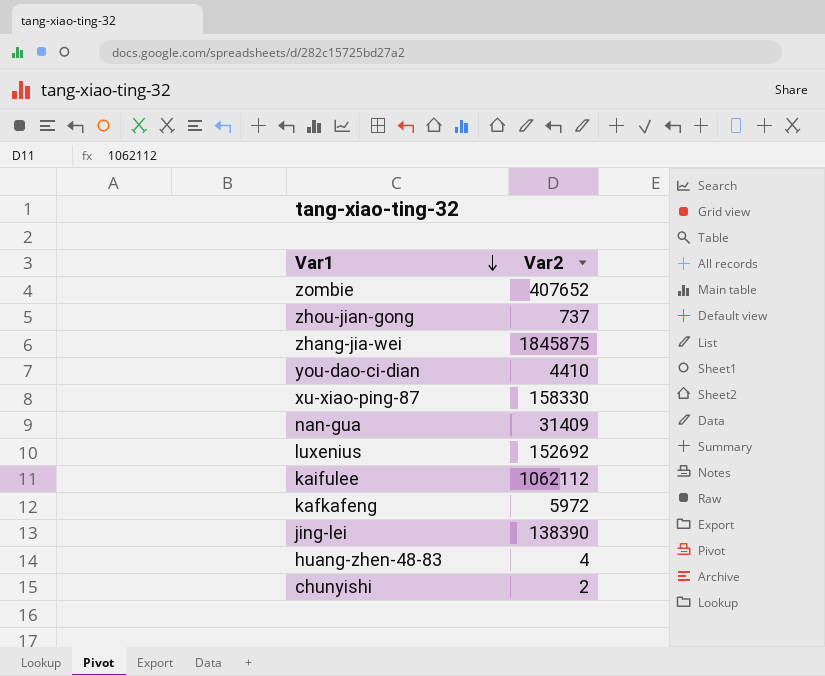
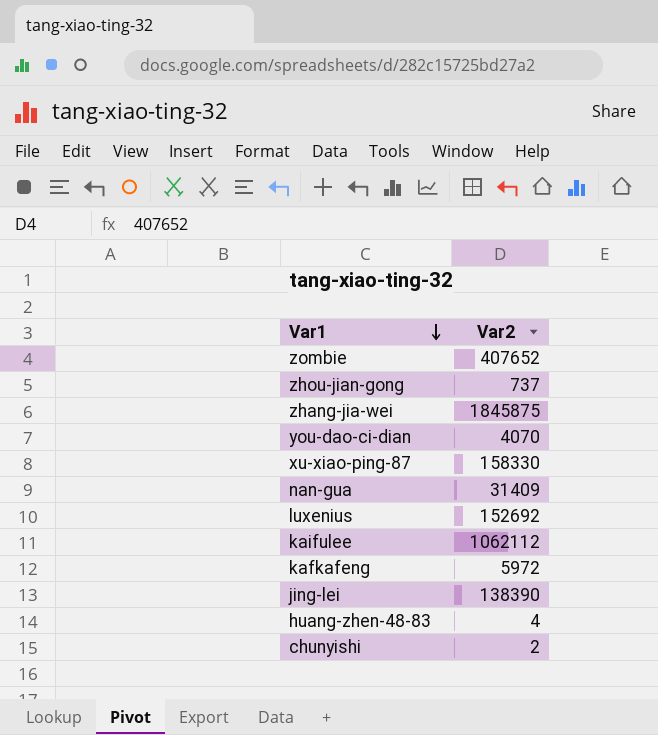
you-dao-ci-dian | Var2: 4410 -> 4070

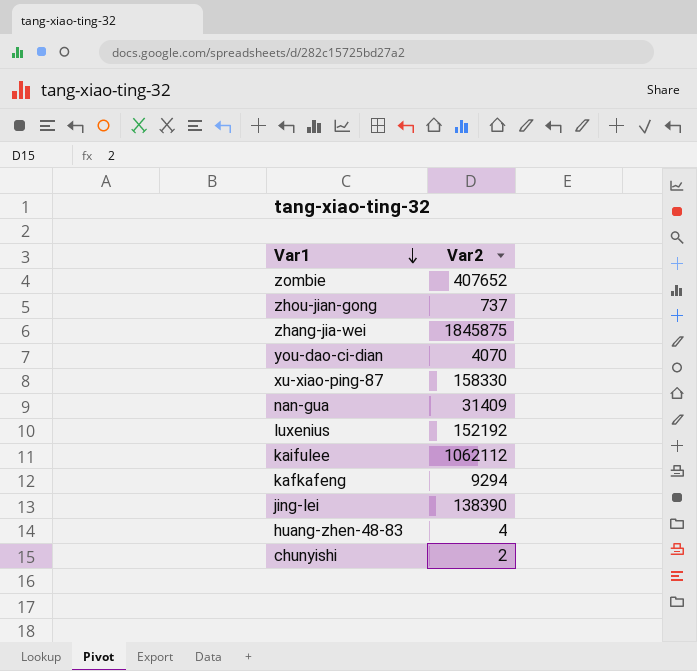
luxenius | Var2: 152692 -> 152192
kafkafeng | Var2: 5972 -> 9294

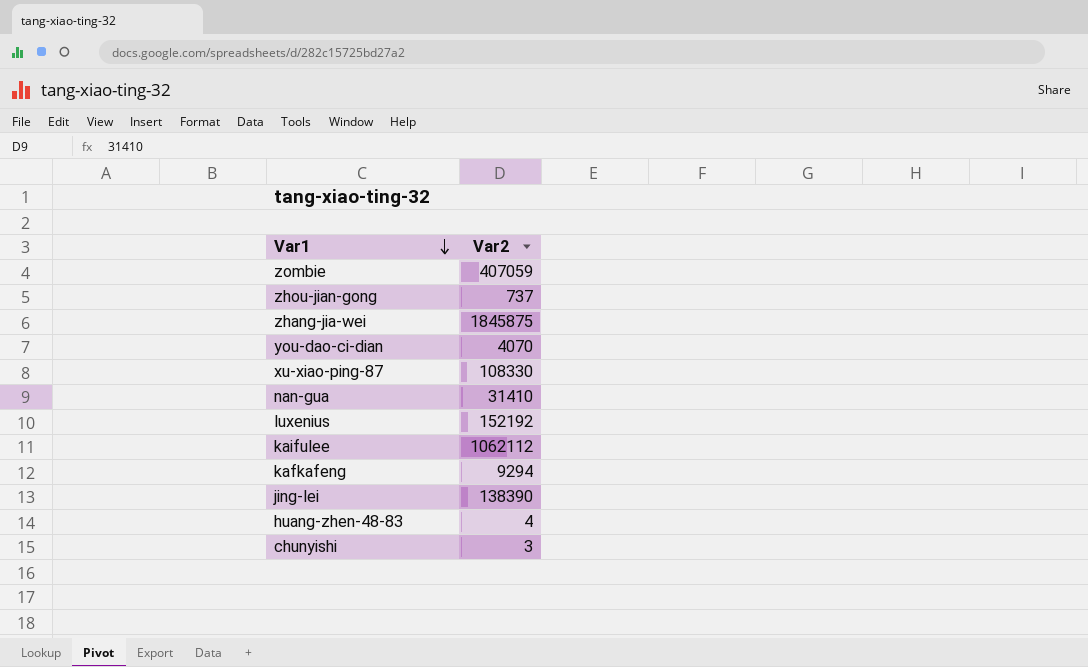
zombie | Var2: 407652 -> 407059
xu-xiao-ping-87 | Var2: 158330 -> 108330
nan-gua | Var2: 31409 -> 31410
chunyishi | Var2: 2 -> 3

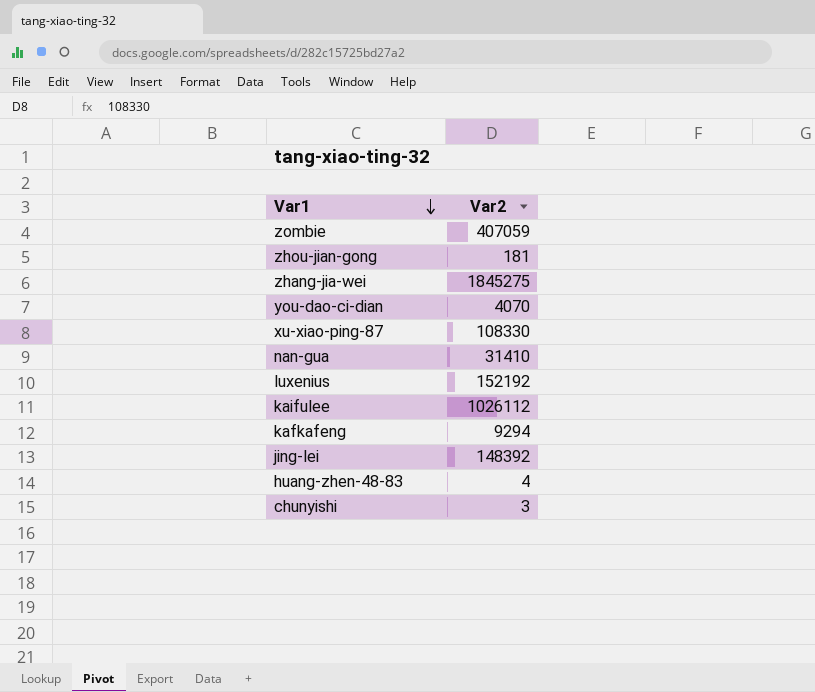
zhou-jian-gong | Var2: 737 -> 181
zhang-jia-wei | Var2: 1845875 -> 1845275
kaifulee | Var2: 1062112 -> 1026112
jing-lei | Var2: 138390 -> 148392

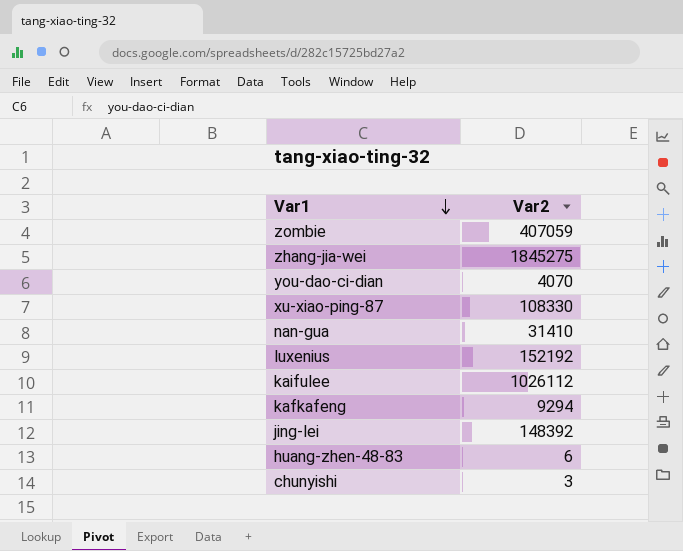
row zhou-jian-gong: 181 -> none
huang-zhen-48-83 | Var2: 4 -> 6

